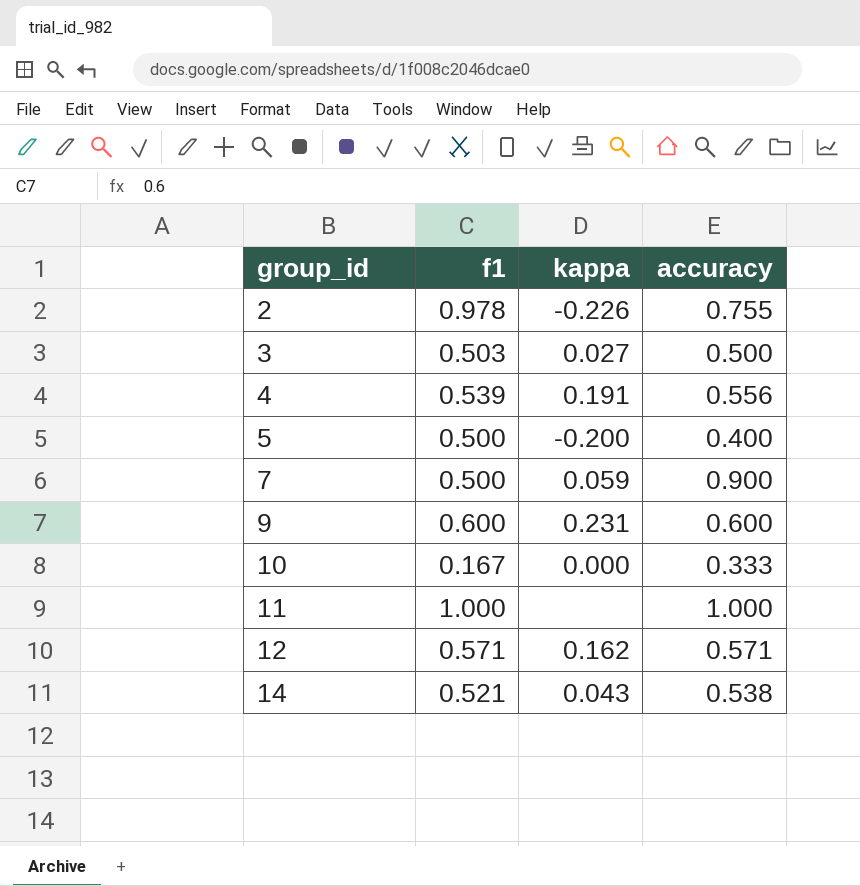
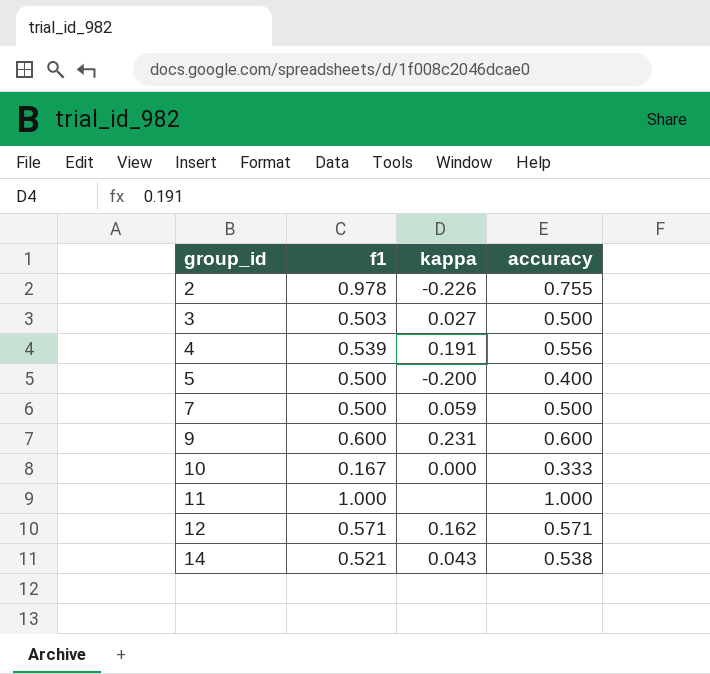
7 | accuracy: 0.900 -> 0.500

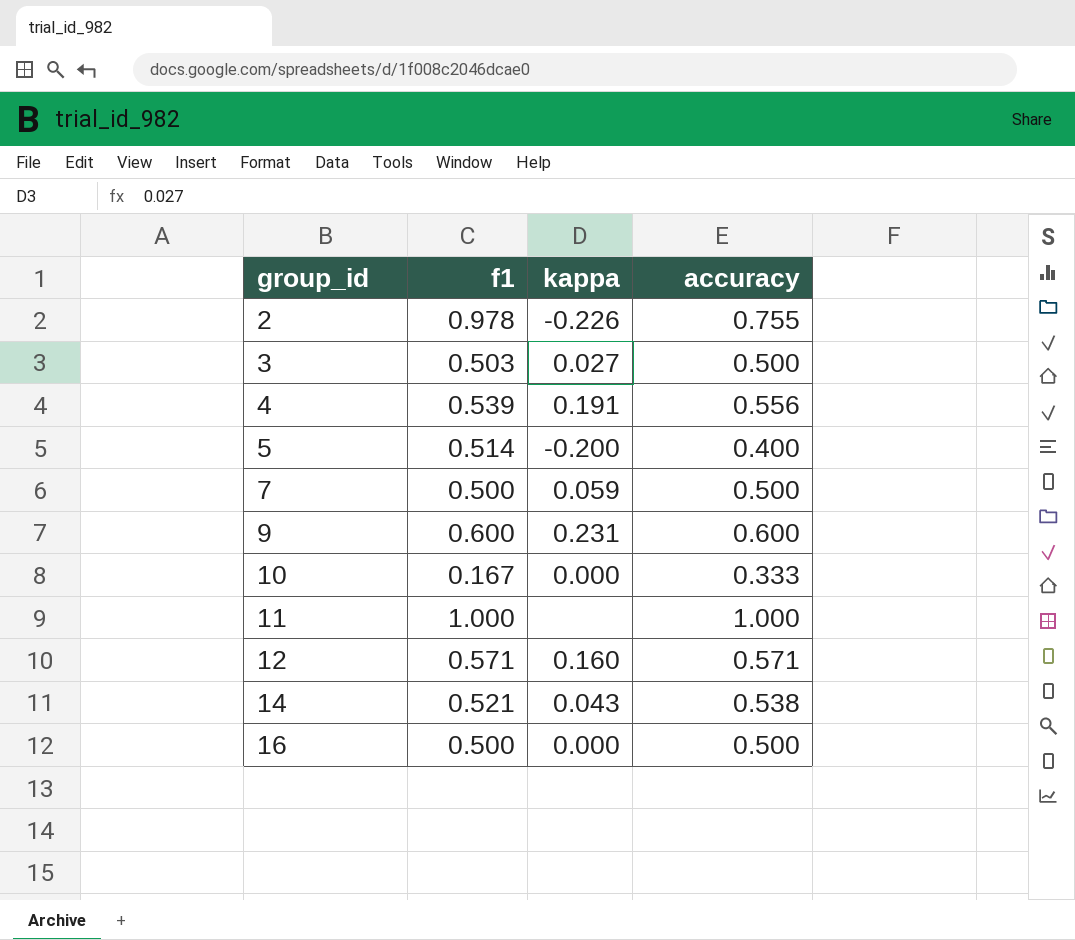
5 | f1: 0.500 -> 0.514
12 | kappa: 0.162 -> 0.160
row 16: none -> 0.500 | 0.000 | 0.500

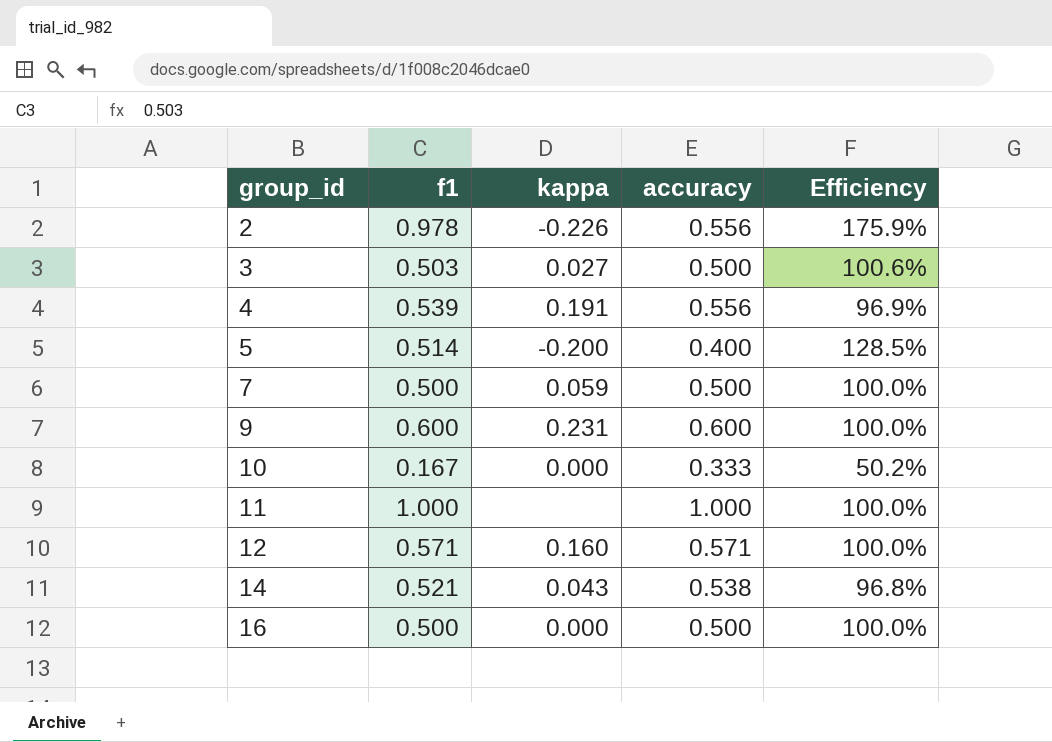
column Efficiency | formula: none -> [f1] / [accuracy]
2 | accuracy: 0.755 -> 0.556

